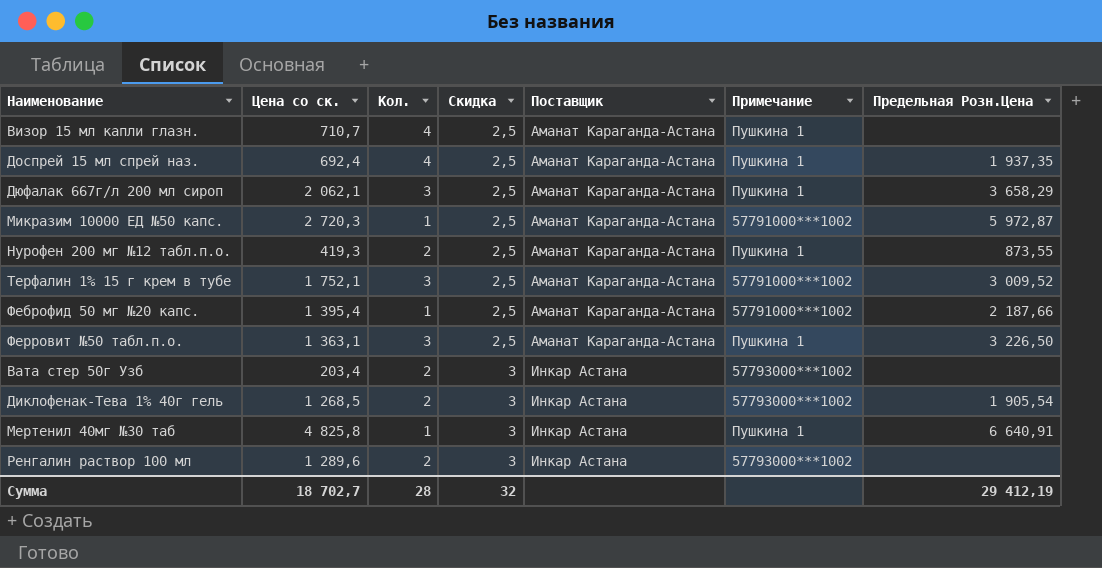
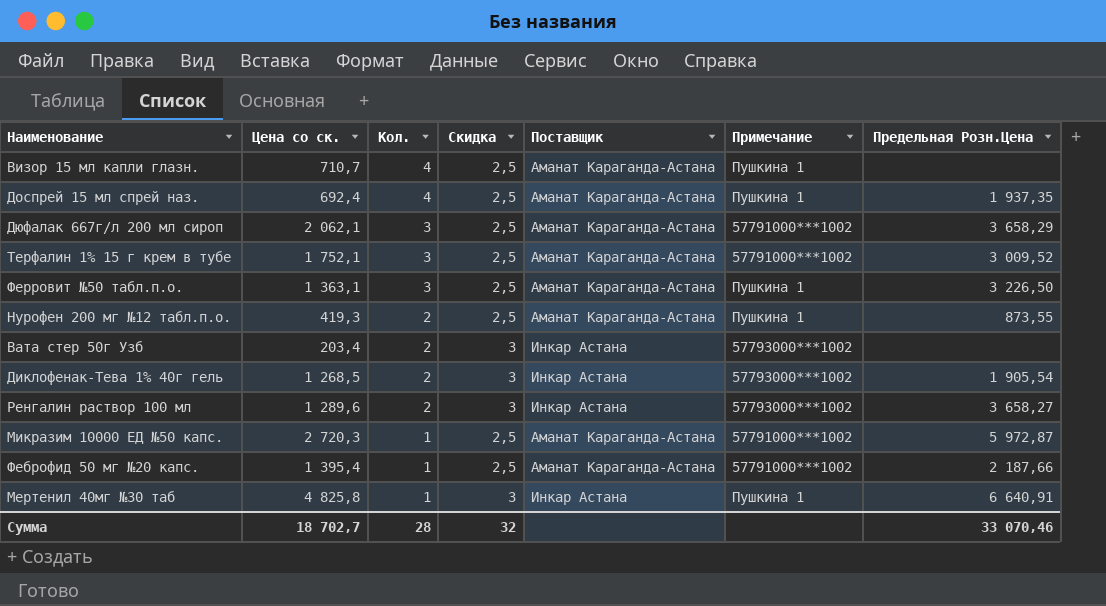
row order: Скидка ascending -> Кол. descending
Дюфалак 667г/л 200 мл сироп | Примечание: Пушкина 1 -> 57791000***1002
Ренгалин раствор 100 мл | Предельная Розн.Цена: none -> 3 658,27
Сумма | Предельная Розн.Цена: 29 412,19 -> 33 070,46

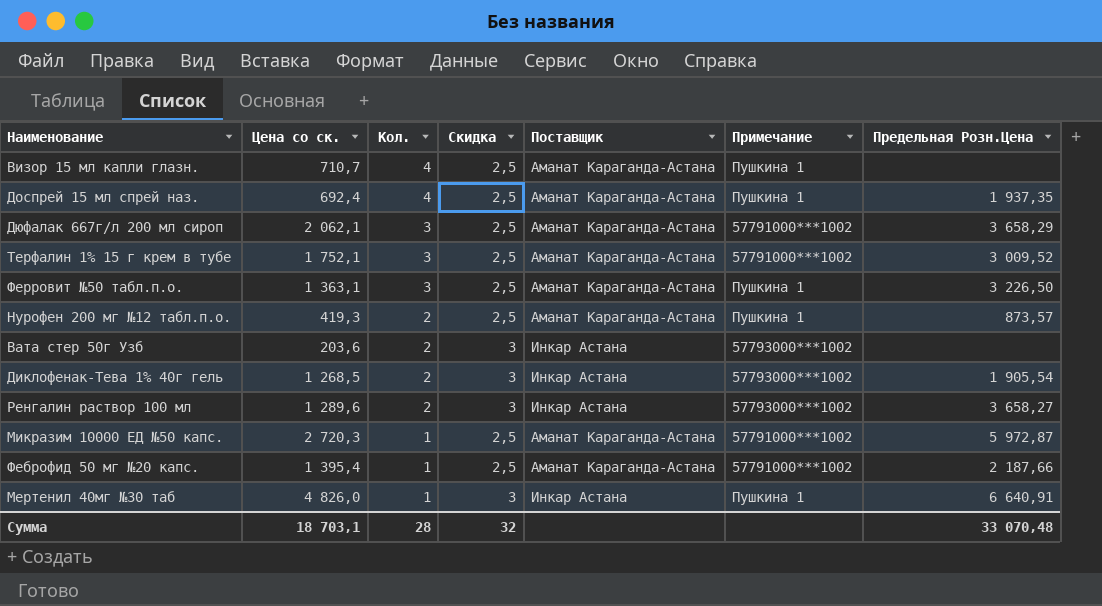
Нурофен 200 мг №12 табл.п.о. | Предельная Розн.Цена: 873,55 -> 873,57
Вата стер 50г Узб | Цена со ск.: 203,4 -> 203,6
Мертенил 40мг №30 таб | Цена со ск.: 4 825,8 -> 4 826,0
Сумма | Цена со ск.: 18 702,7 -> 18 703,1
Сумма | Предельная Розн.Цена: 33 070,46 -> 33 070,48

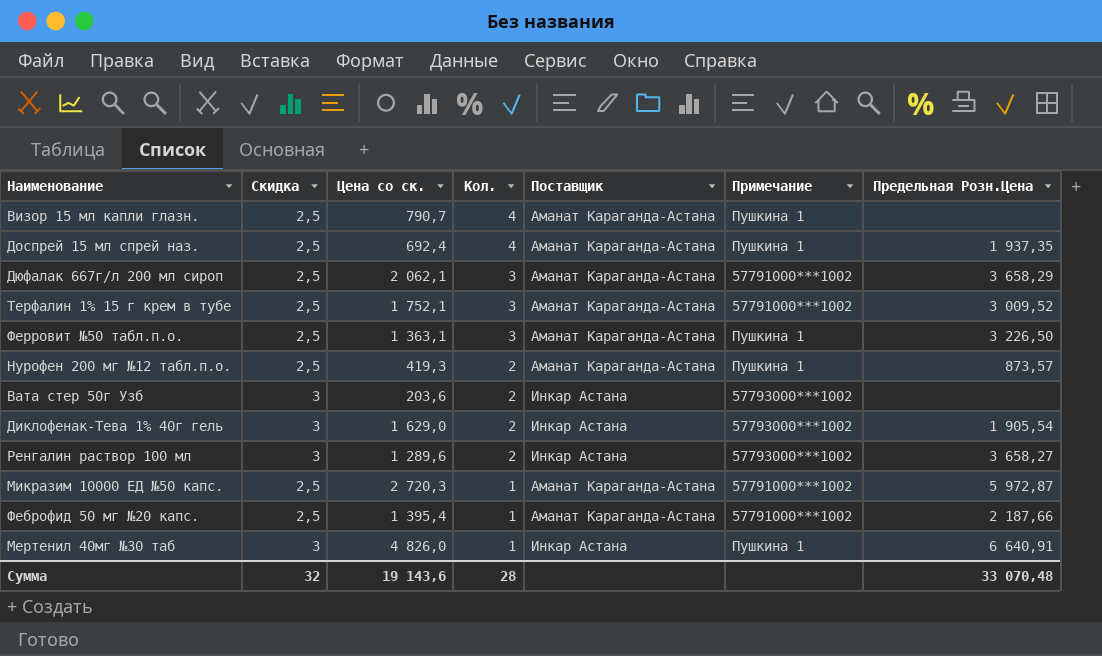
column Скидка | position: 4 -> 2
Визор 15 мл капли глазн. | Цена со ск.: 710,7 -> 790,7
Диклофенак-Тева 1% 40г гель | Цена со ск.: 1 268,5 -> 1 629,0
Сумма | Цена со ск.: 18 703,1 -> 19 143,6

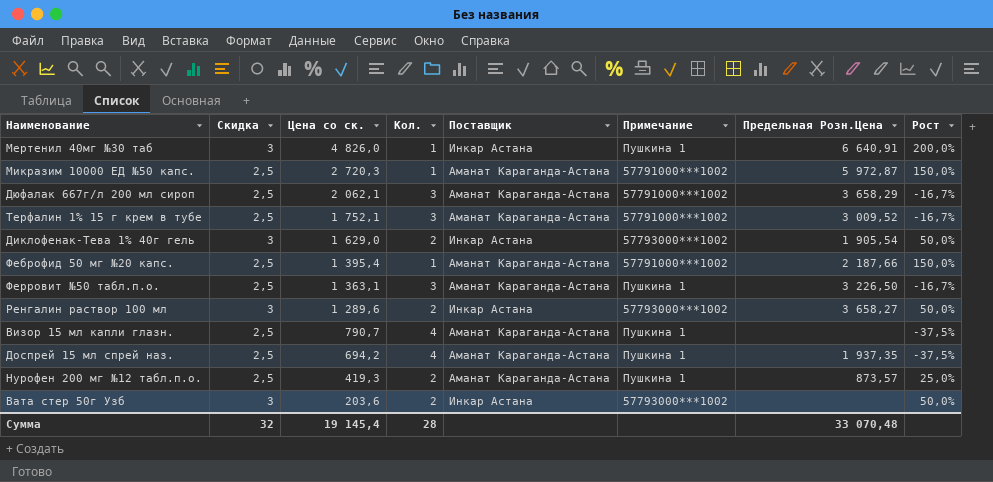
row order: Кол. descending -> Цена со ск. descending
column Рост | formula: none -> ([Скидка] - [Кол.]) / [Кол.]
Доспрей 15 мл спрей наз. | Цена со ск.: 692,4 -> 694,2
Сумма | Цена со ск.: 19 143,6 -> 19 145,4

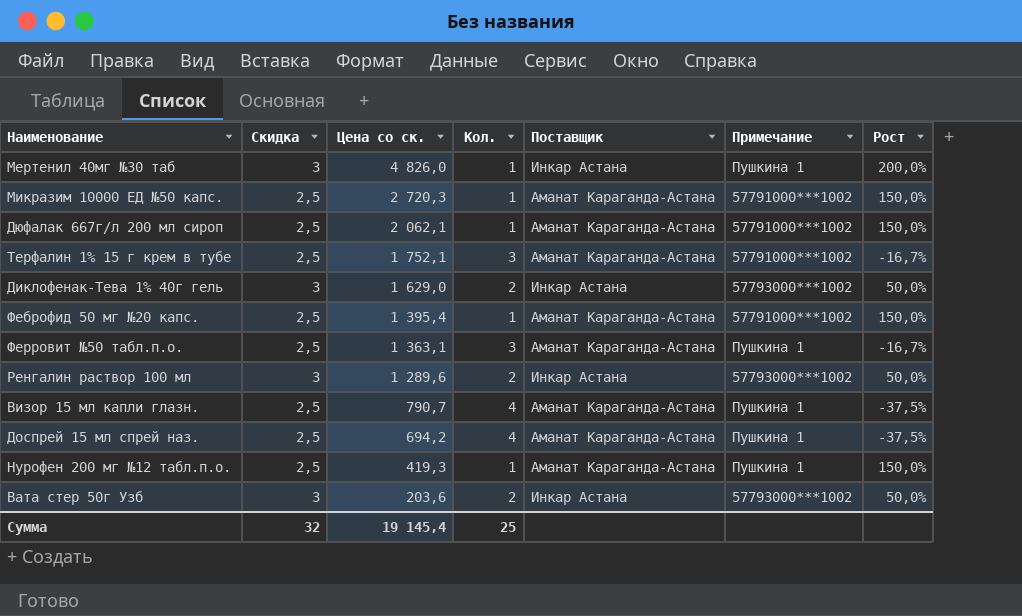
column Предельная Розн.Цена | position: 7 -> none
Дюфалак 667г/л 200 мл сироп | Кол.: 3 -> 1
Дюфалак 667г/л 200 мл сироп | Рост: -16,7% -> 150,0%
Нурофен 200 мг №12 табл.п.о. | Кол.: 2 -> 1
Нурофен 200 мг №12 табл.п.о. | Рост: 25,0% -> 150,0%
Сумма | Кол.: 28 -> 25

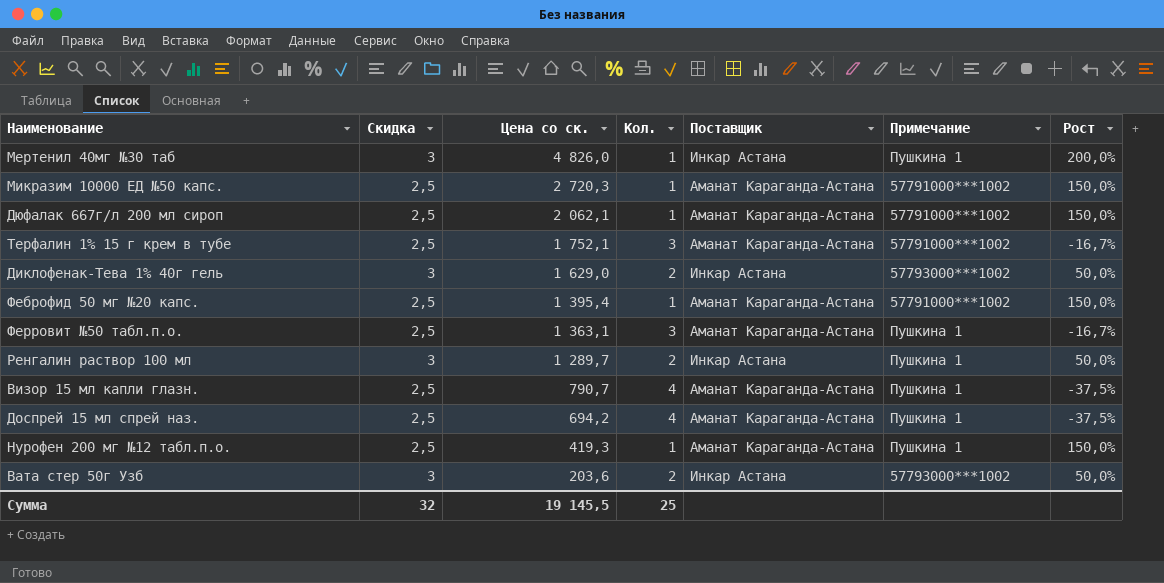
Ренгалин раствор 100 мл | Цена со ск.: 1 289,6 -> 1 289,7
Ренгалин раствор 100 мл | Примечание: 57793000***1002 -> Пушкина 1
Сумма | Цена со ск.: 19 145,4 -> 19 145,5

